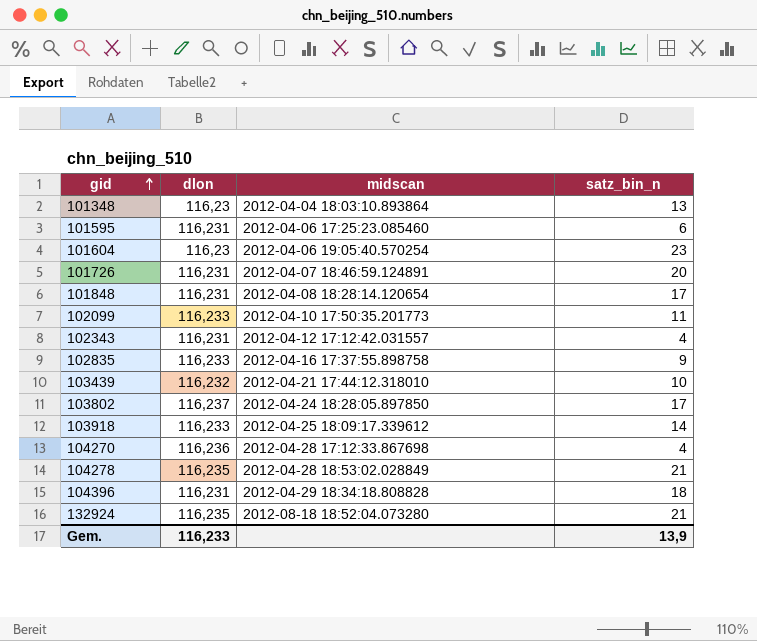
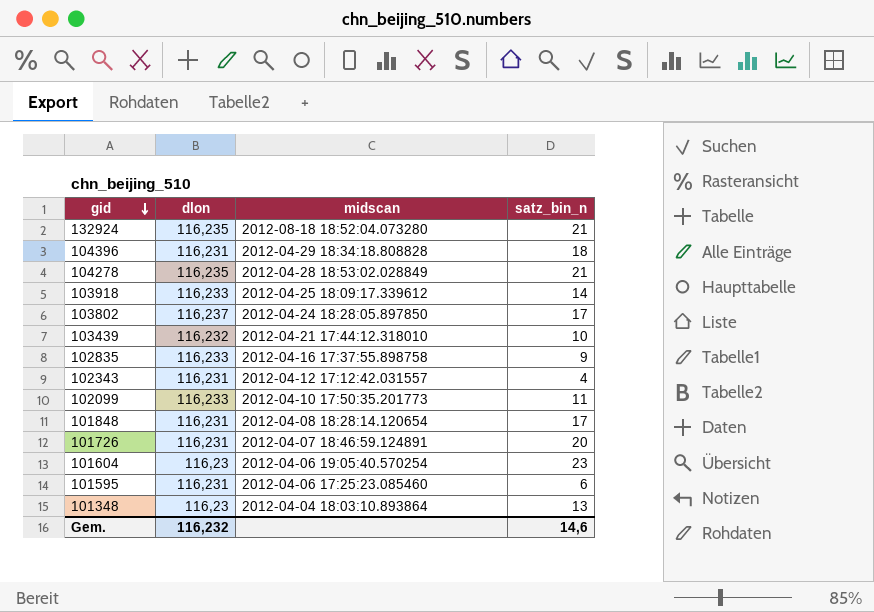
row order: gid ascending -> gid descending
row 104270: 116,236 | 2012-04-28 17:12:33.867698 | 4 -> none
Gem. | dlon: 116,233 -> 116,232
Gem. | satz_bin_n: 13,9 -> 14,6

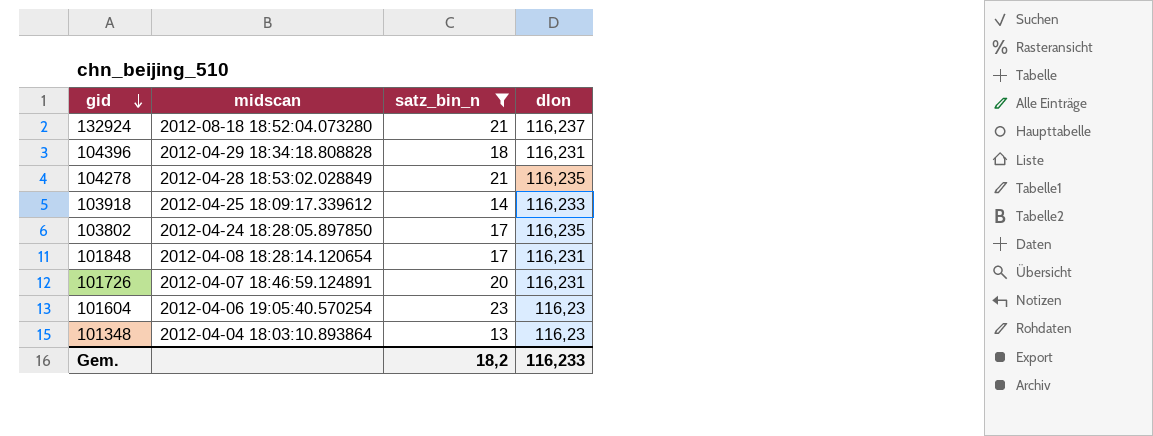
filter: none -> satz_bin_n >= 13
column dlon | position: 2 -> 4
132924 | dlon: 116,235 -> 116,237
103802 | dlon: 116,237 -> 116,235
Gem. | satz_bin_n: 14,6 -> 18,2
Gem. | dlon: 116,232 -> 116,233

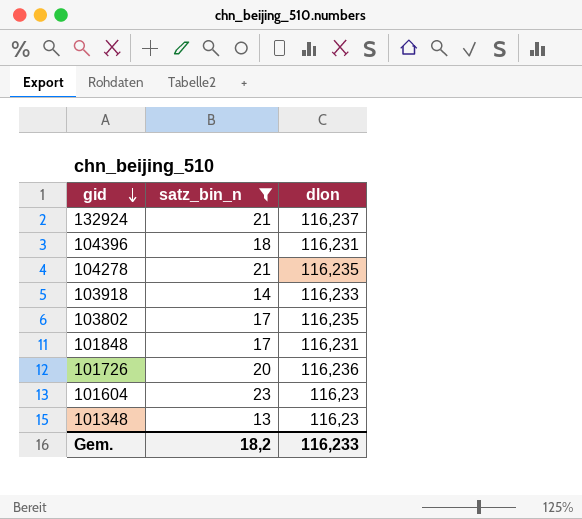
column midscan | position: 2 -> none
101726 | dlon: 116,231 -> 116,236

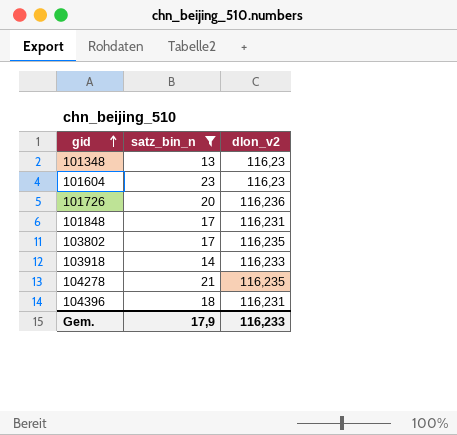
row order: gid descending -> gid ascending
column name: dlon -> dlon_v2
row 132924: 21 | 116,237 -> none
Gem. | satz_bin_n: 18,2 -> 17,9

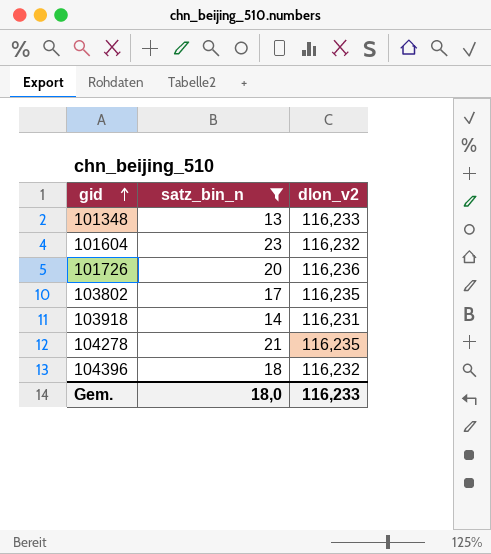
row 101848: 17 | 116,231 -> none
101348 | dlon_v2: 116,23 -> 116,233
101604 | dlon_v2: 116,23 -> 116,232
103918 | dlon_v2: 116,233 -> 116,231
104396 | dlon_v2: 116,231 -> 116,232
Gem. | satz_bin_n: 17,9 -> 18,0

